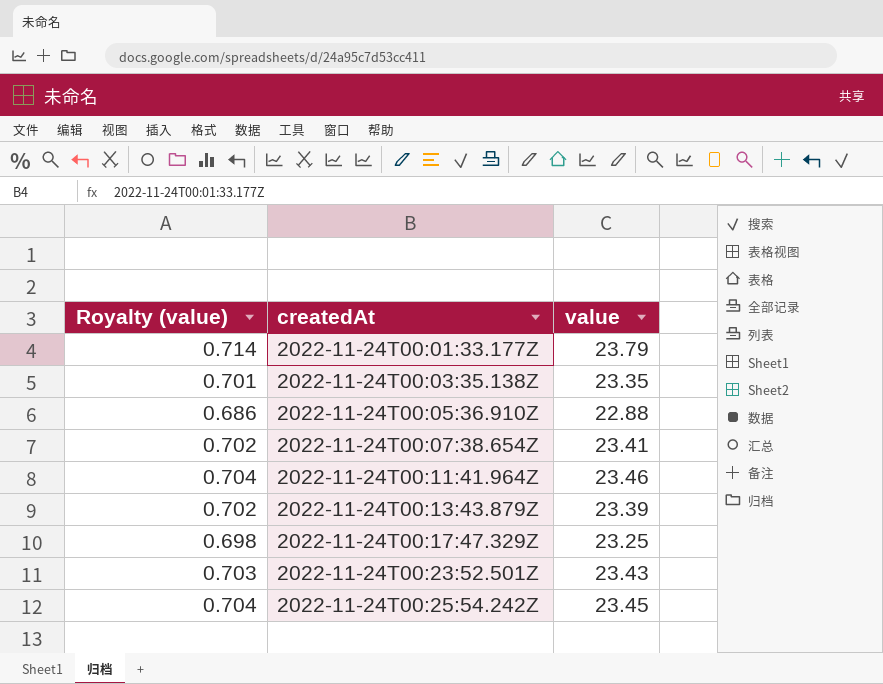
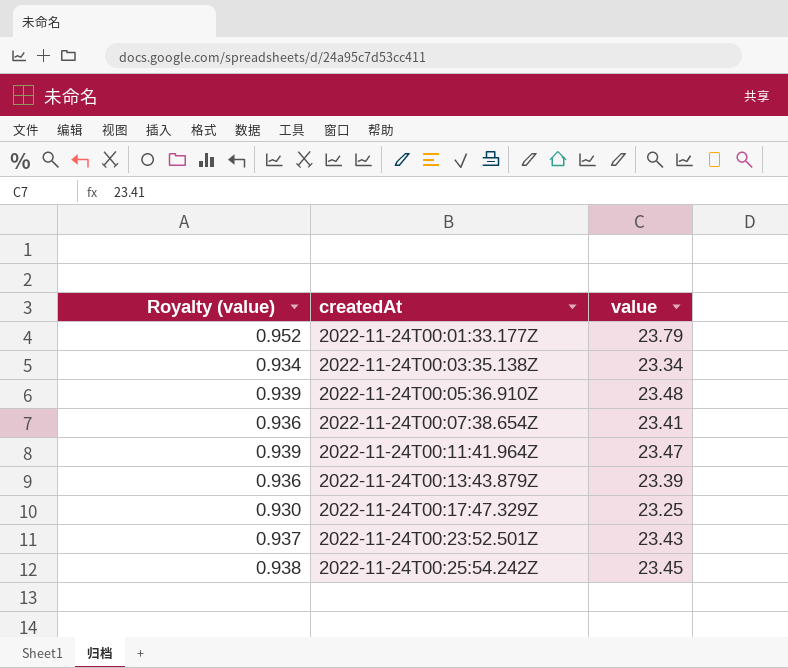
column Royalty (value) | formula: [value] * 0.03 -> [value] * 0.04
2022-11-24T00:03:35.138Z | value: 23.35 -> 23.34
2022-11-24T00:05:36.910Z | value: 22.88 -> 23.48
2022-11-24T00:11:41.964Z | value: 23.46 -> 23.47

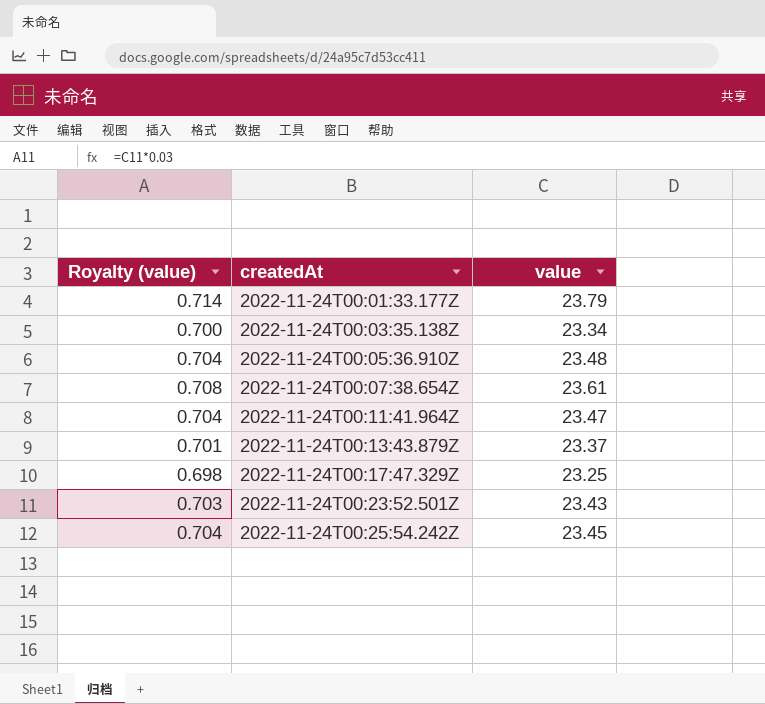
column Royalty (value) | formula: [value] * 0.04 -> [value] * 0.03
2022-11-24T00:07:38.654Z | value: 23.41 -> 23.61
2022-11-24T00:13:43.879Z | value: 23.39 -> 23.37

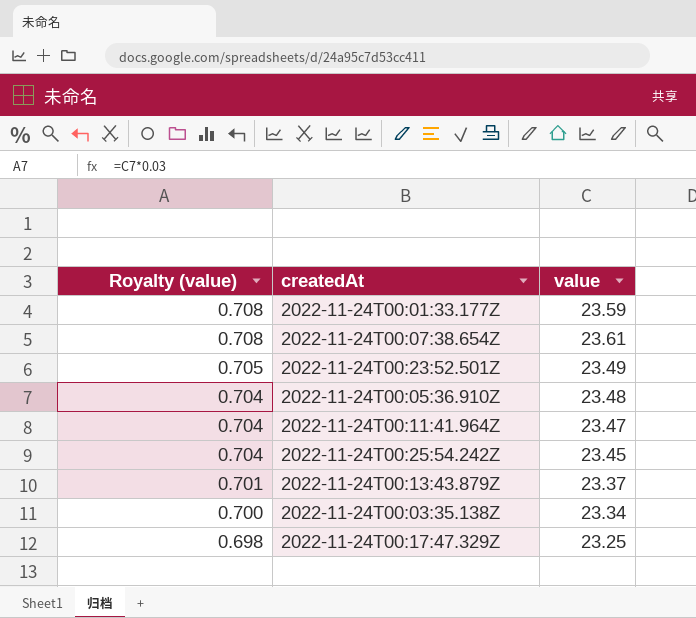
row order: createdAt ascending -> Royalty (value) descending
2022-11-24T00:01:33.177Z | Royalty (value): 0.714 -> 0.708
2022-11-24T00:01:33.177Z | value: 23.79 -> 23.59
2022-11-24T00:23:52.501Z | Royalty (value): 0.703 -> 0.705
2022-11-24T00:23:52.501Z | value: 23.43 -> 23.49

